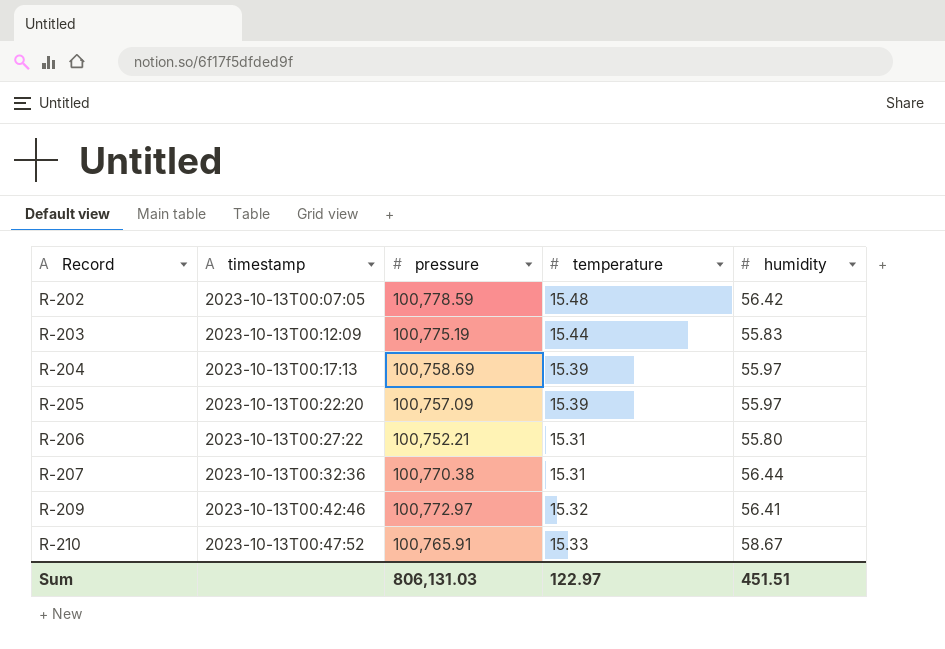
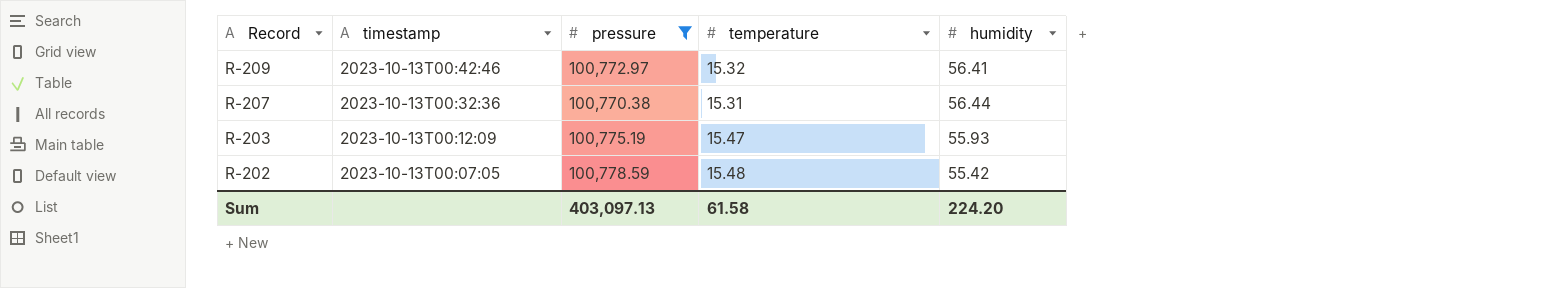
filter: none -> pressure >= 100,770.38
row order: Record ascending -> Record descending
R-203 | temperature: 15.44 -> 15.47
R-203 | humidity: 55.83 -> 55.93
R-202 | humidity: 56.42 -> 55.42
Sum | pressure: 806,131.03 -> 403,097.13
Sum | temperature: 122.97 -> 61.58
Sum | humidity: 451.51 -> 224.20

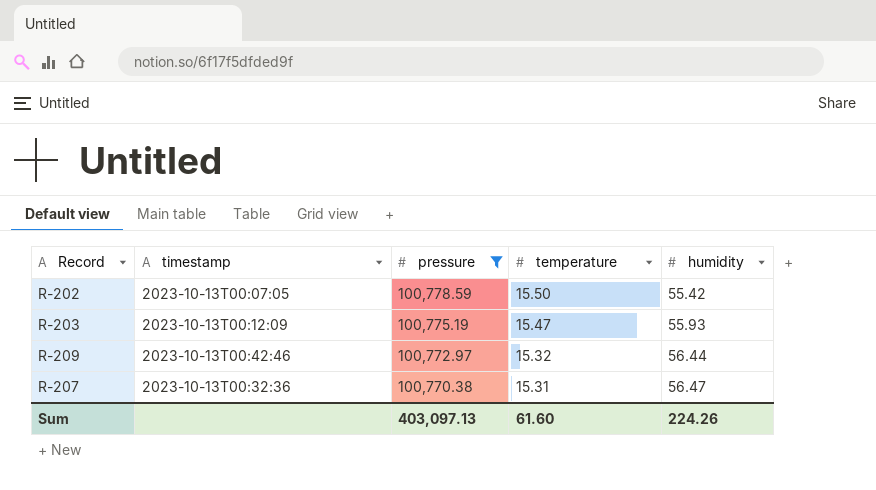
row order: Record descending -> pressure descending
R-202 | temperature: 15.48 -> 15.50
R-209 | humidity: 56.41 -> 56.44
R-207 | humidity: 56.44 -> 56.47
Sum | temperature: 61.58 -> 61.60
Sum | humidity: 224.20 -> 224.26

